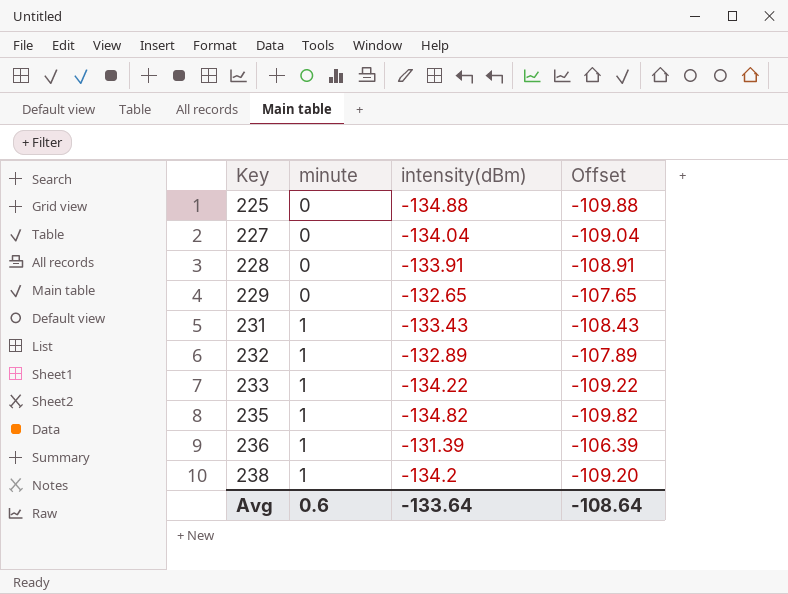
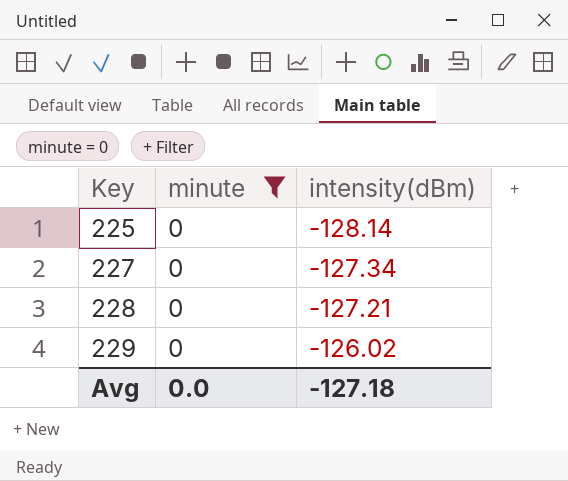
filter: none -> minute = 0
column Offset | formula: [intensity(dBm)] + 25 -> none
225 | intensity(dBm): -134.88 -> -128.14
227 | intensity(dBm): -134.04 -> -127.34
228 | intensity(dBm): -133.91 -> -127.21
229 | intensity(dBm): -132.65 -> -126.02
Avg | minute: 0.6 -> 0.0
Avg | intensity(dBm): -133.64 -> -127.18

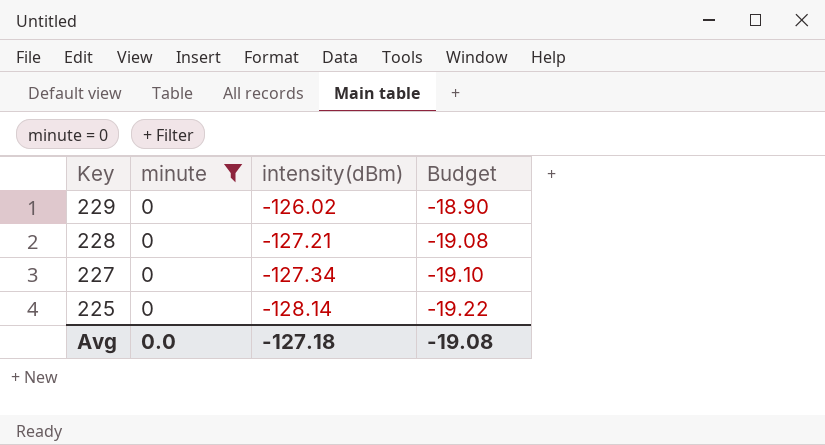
row order: Key ascending -> Key descending
column Budget | formula: none -> [intensity(dBm)] * 0.15

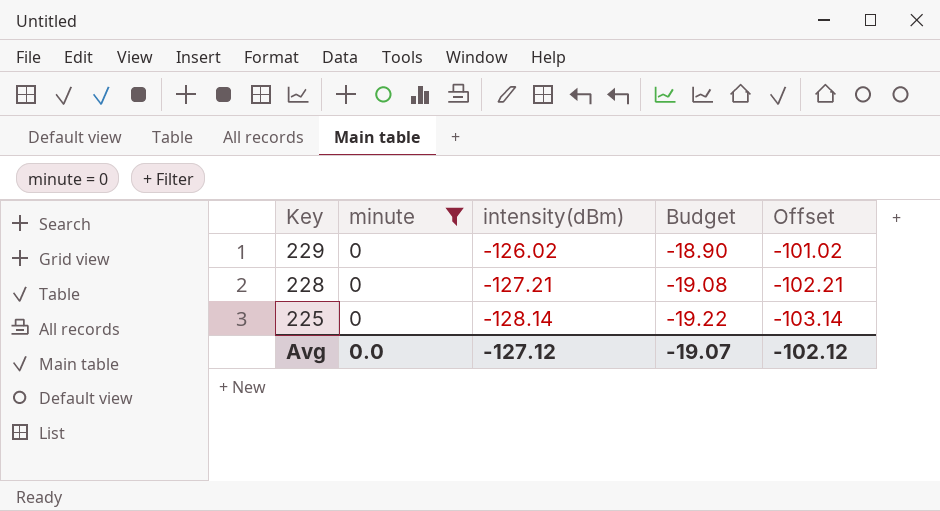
column Offset | formula: none -> [intensity(dBm)] + 25
row 227: 0 | -127.34 | -19.10 -> none
Avg | intensity(dBm): -127.18 -> -127.12
Avg | Budget: -19.08 -> -19.07

